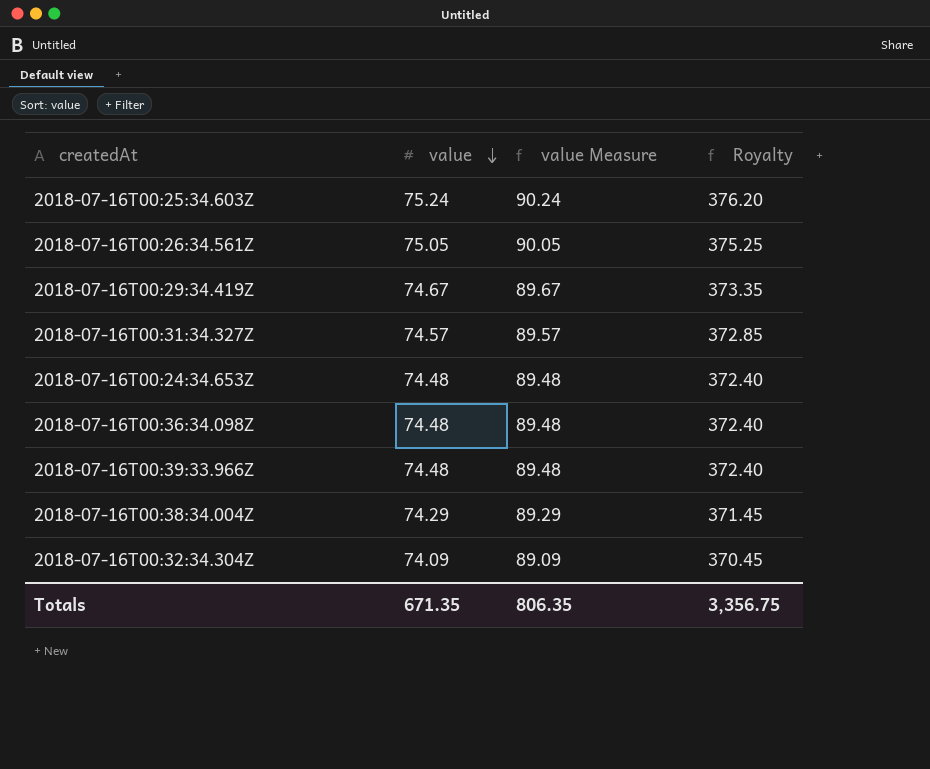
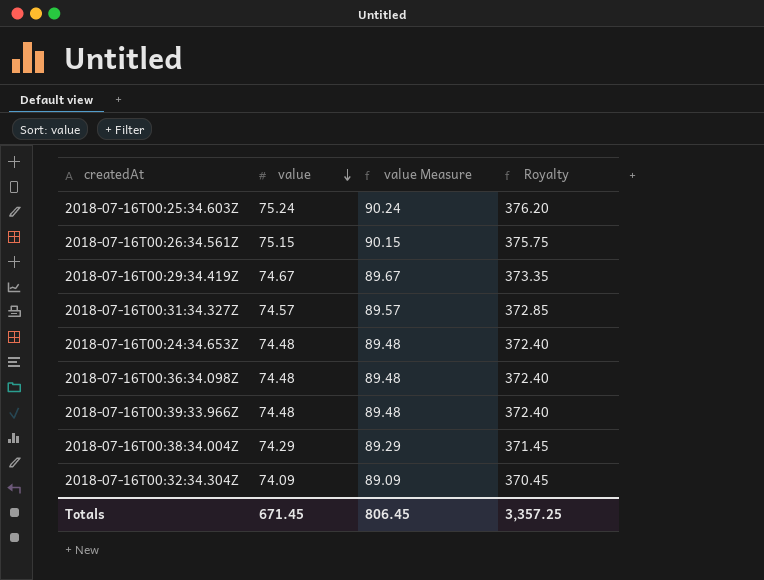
2018-07-16T00:26:34.561Z | value: 75.05 -> 75.15
2018-07-16T00:26:34.561Z | value Measure: 90.05 -> 90.15
2018-07-16T00:26:34.561Z | Royalty: 375.25 -> 375.75
Totals | value: 671.35 -> 671.45
Totals | value Measure: 806.35 -> 806.45
Totals | Royalty: 3,356.75 -> 3,357.25

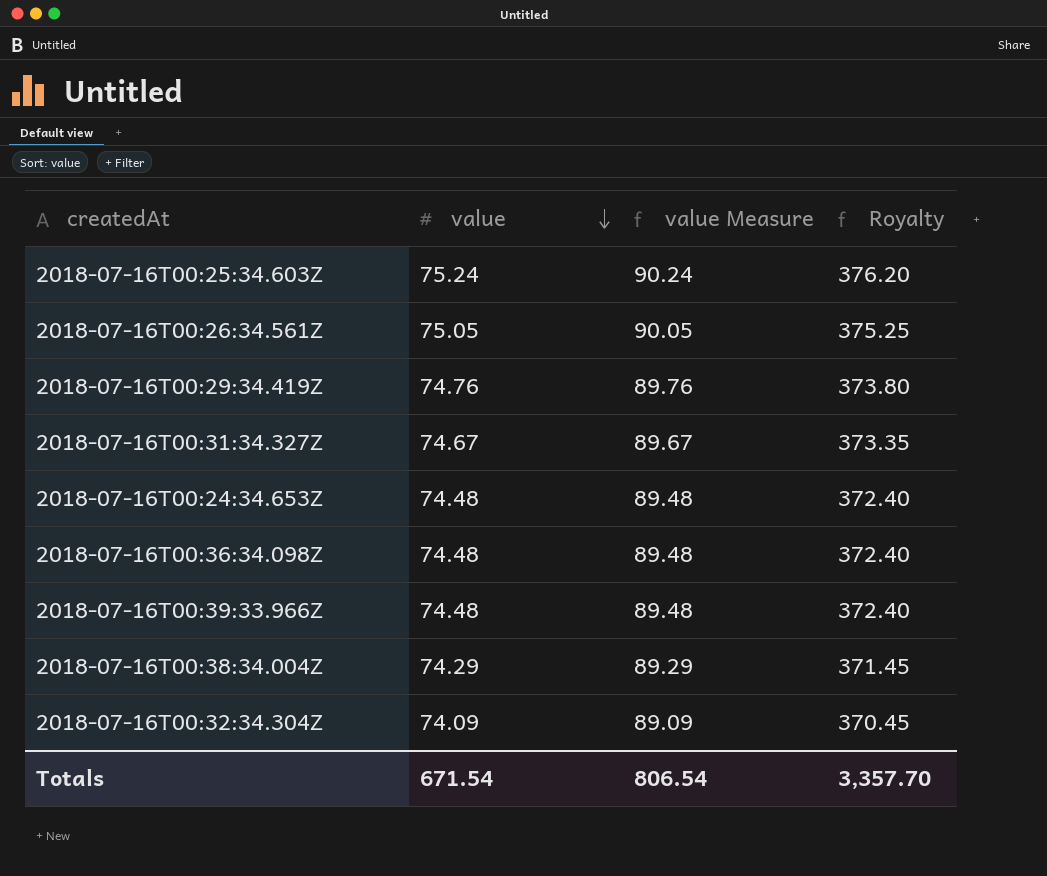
2018-07-16T00:26:34.561Z | value: 75.15 -> 75.05
2018-07-16T00:26:34.561Z | value Measure: 90.15 -> 90.05
2018-07-16T00:26:34.561Z | Royalty: 375.75 -> 375.25
2018-07-16T00:29:34.419Z | value: 74.67 -> 74.76
2018-07-16T00:29:34.419Z | value Measure: 89.67 -> 89.76
2018-07-16T00:29:34.419Z | Royalty: 373.35 -> 373.80
2018-07-16T00:31:34.327Z | value: 74.57 -> 74.67
2018-07-16T00:31:34.327Z | value Measure: 89.57 -> 89.67
2018-07-16T00:31:34.327Z | Royalty: 372.85 -> 373.35
Totals | value: 671.45 -> 671.54
Totals | value Measure: 806.45 -> 806.54
Totals | Royalty: 3,357.25 -> 3,357.70

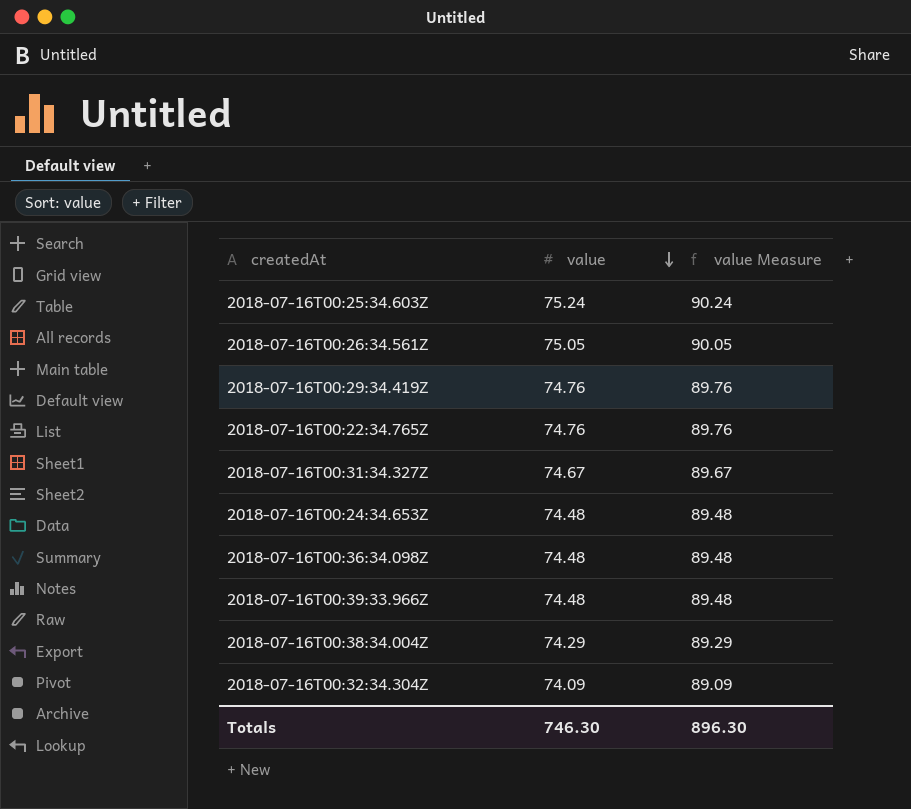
column Royalty | formula: [value] * 5 -> none
row 2018-07-16T00:22:34.765Z: none -> 74.76 | 89.76
Totals | value: 671.54 -> 746.30
Totals | value Measure: 806.54 -> 896.30

